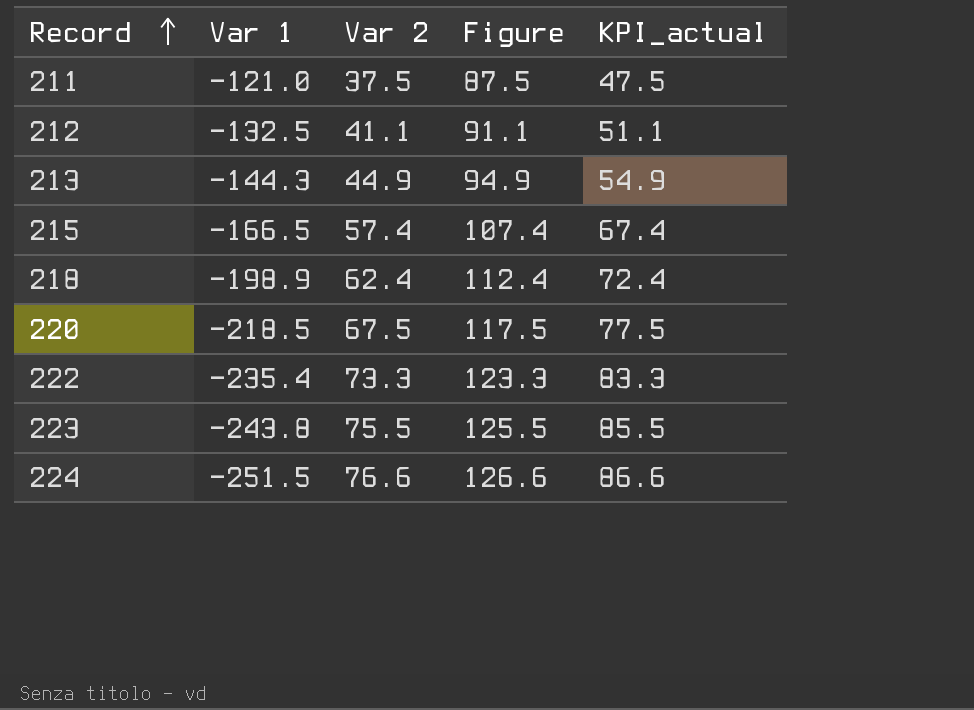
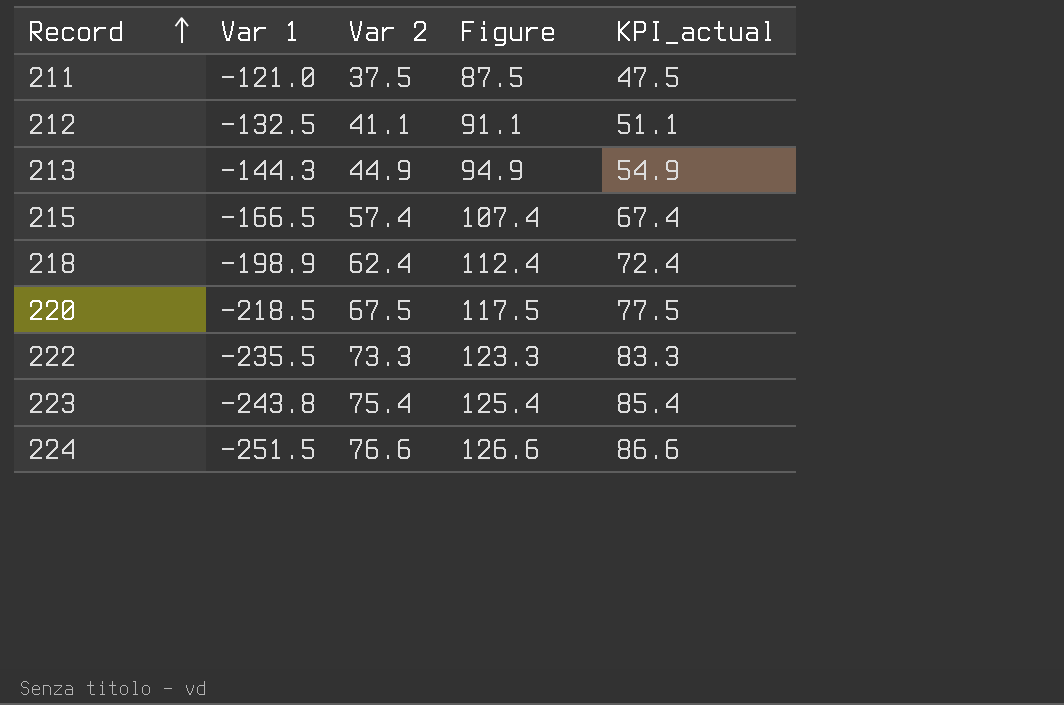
222 | Var 1: -235.4 -> -235.5
223 | Var 2: 75.5 -> 75.4
223 | Figure: 125.5 -> 125.4
223 | KPI_actual: 85.5 -> 85.4

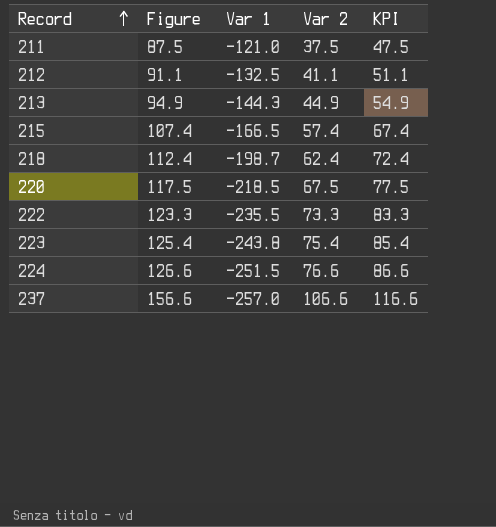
column Figure | position: 4 -> 2
column name: KPI_actual -> KPI
218 | Var 1: -198.9 -> -198.7
row 237: none -> 156.6 | -257.0 | 106.6 | 116.6

